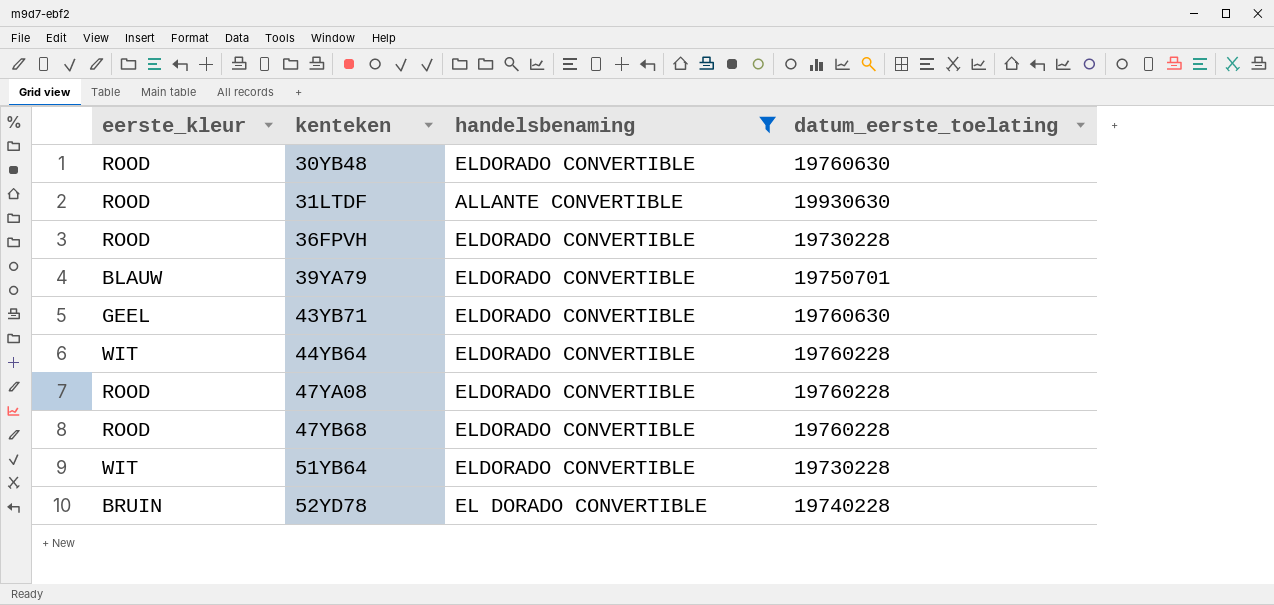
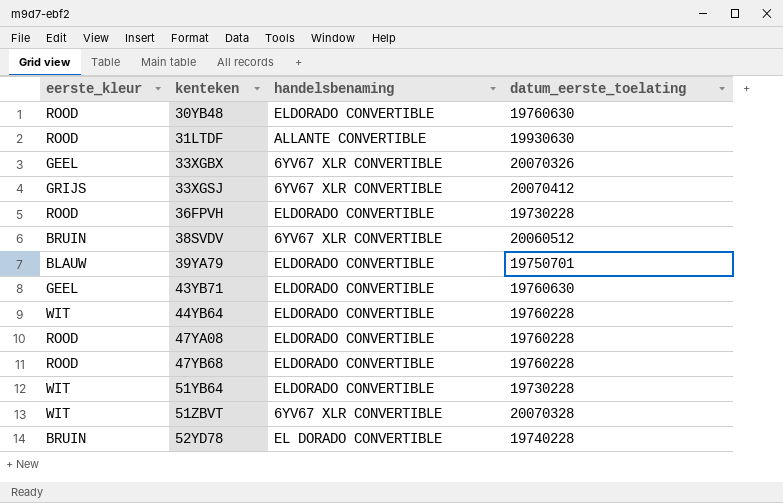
filter: handelsbenaming != 6YV67 XLR CONVERTIBLE -> none

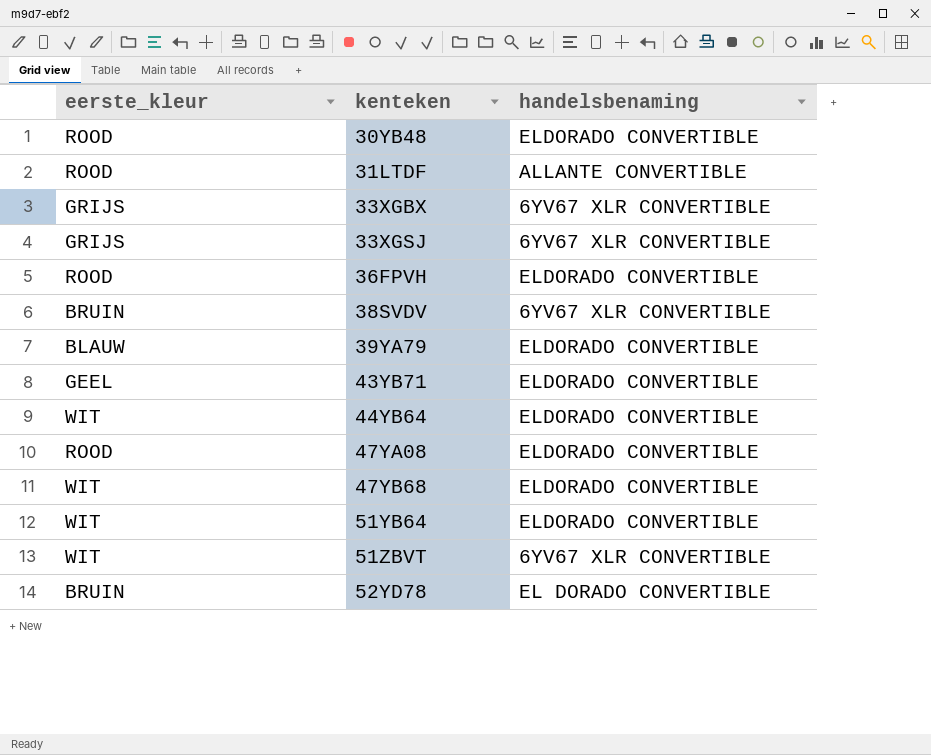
column datum_eerste_toelating | position: 4 -> none
33XGBX | eerste_kleur: GEEL -> GRIJS
47YB68 | eerste_kleur: ROOD -> WIT

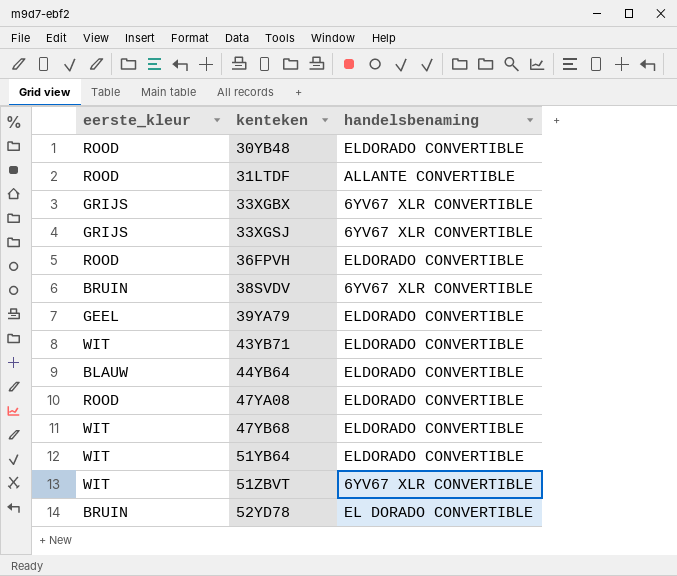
39YA79 | eerste_kleur: BLAUW -> GEEL
43YB71 | eerste_kleur: GEEL -> WIT
44YB64 | eerste_kleur: WIT -> BLAUW

